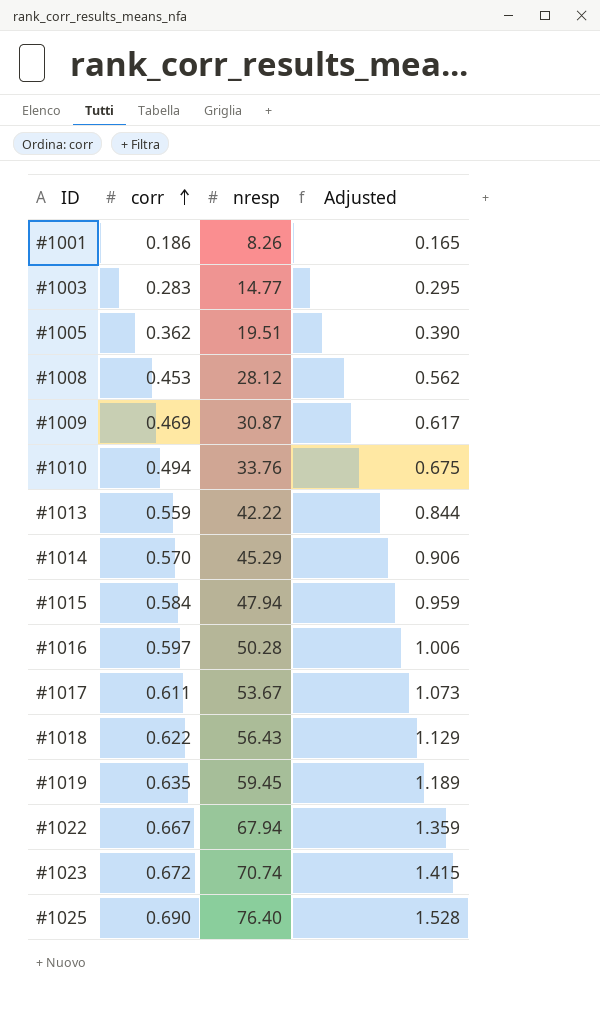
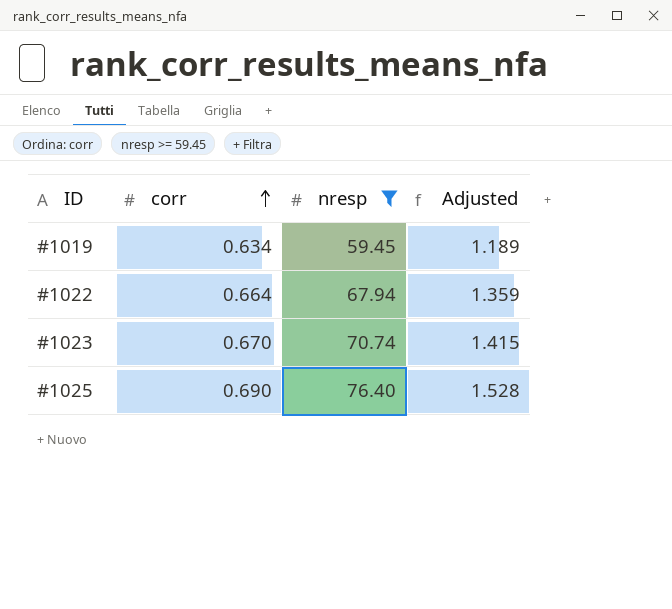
filter: none -> nresp >= 59.45
#1019 | corr: 0.635 -> 0.634
#1022 | corr: 0.667 -> 0.664
#1023 | corr: 0.672 -> 0.670

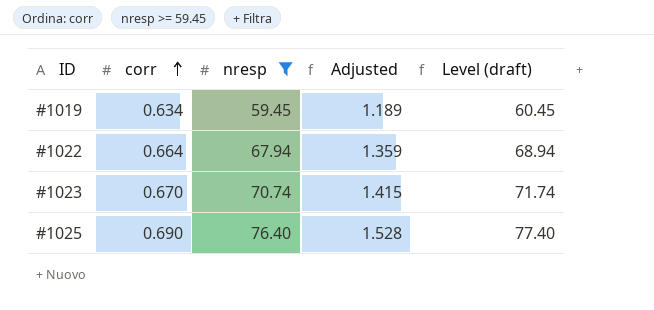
column Level (draft) | formula: none -> [nresp] + 1

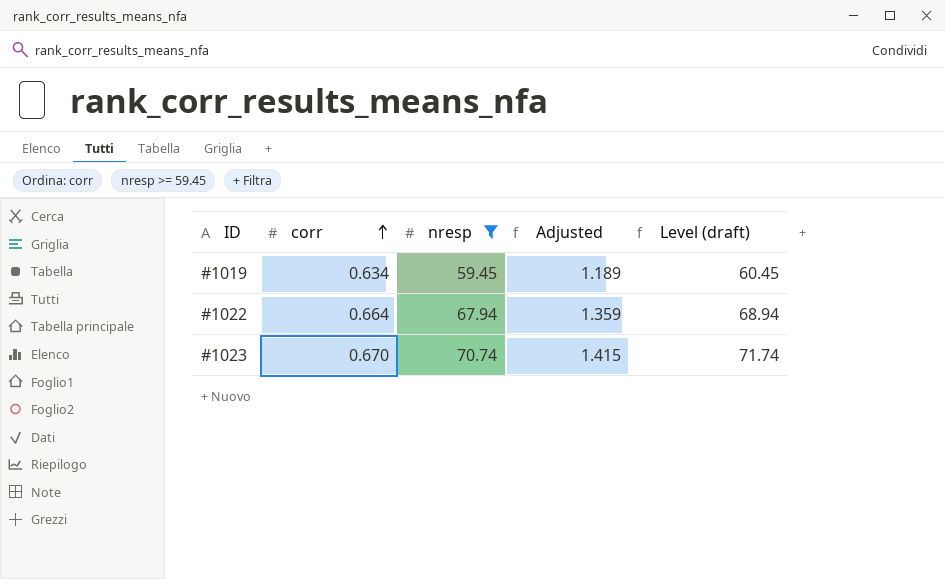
row #1025: 0.690 | 76.40 | 1.528 | 77.40 -> none

